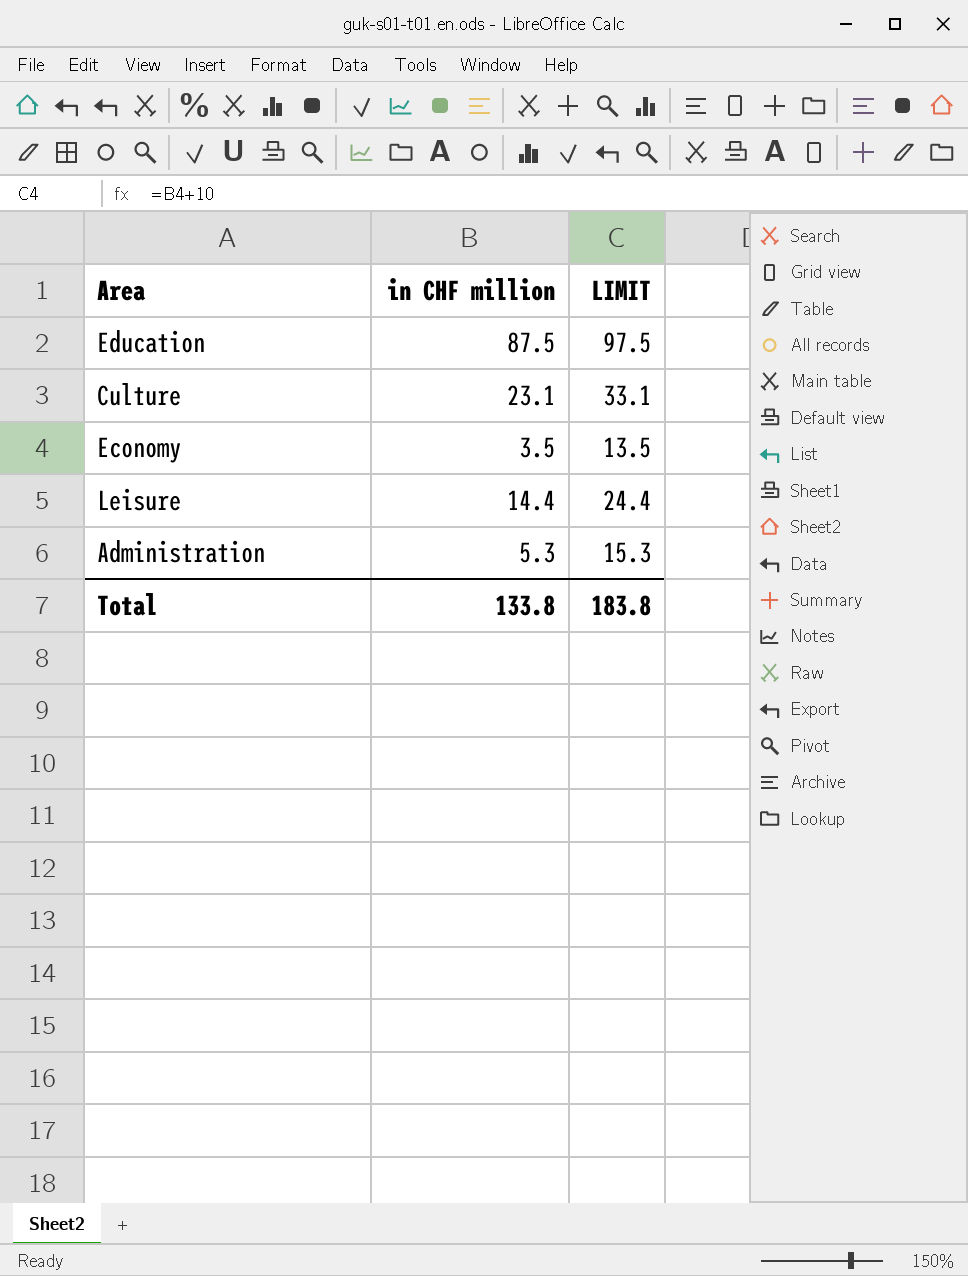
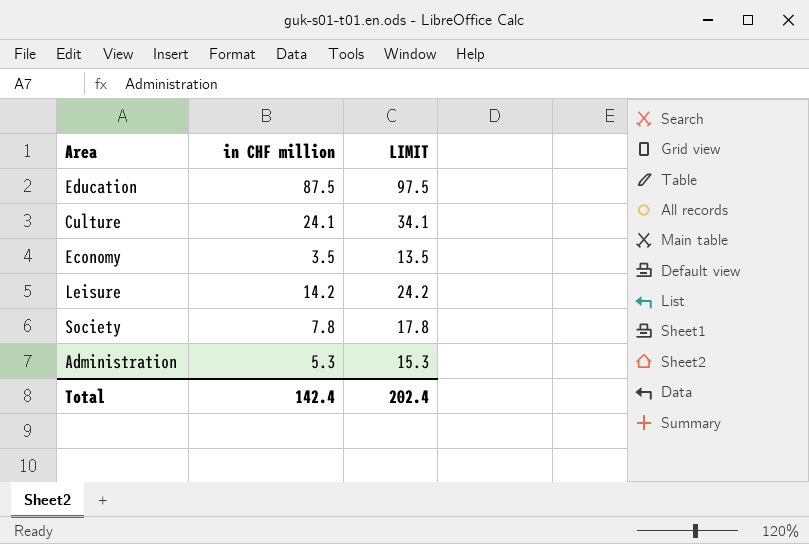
Culture | in CHF million: 23.1 -> 24.1
Culture | LIMIT: 33.1 -> 34.1
Leisure | in CHF million: 14.4 -> 14.2
Leisure | LIMIT: 24.4 -> 24.2
row Society: none -> 7.8 | 17.8
Total | in CHF million: 133.8 -> 142.4
Total | LIMIT: 183.8 -> 202.4

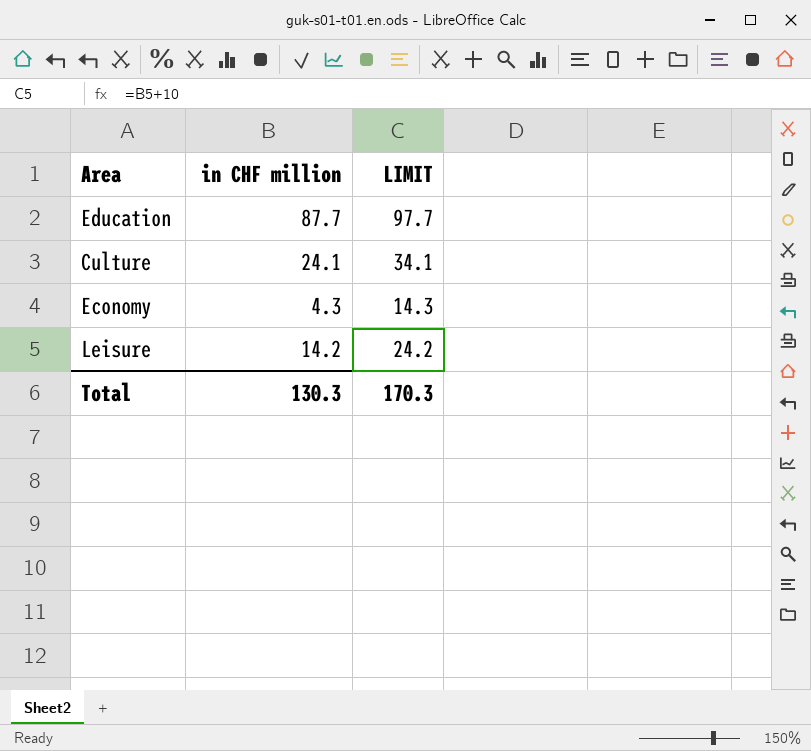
row Society: 7.8 | 17.8 -> none
row Administration: 5.3 | 15.3 -> none
Education | in CHF million: 87.5 -> 87.7
Education | LIMIT: 97.5 -> 97.7
Economy | in CHF million: 3.5 -> 4.3
Economy | LIMIT: 13.5 -> 14.3
Total | in CHF million: 142.4 -> 130.3
Total | LIMIT: 202.4 -> 170.3

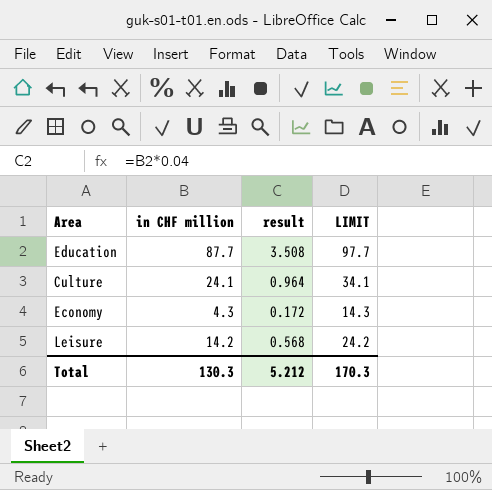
column result | formula: none -> [in CHF million] * 0.04

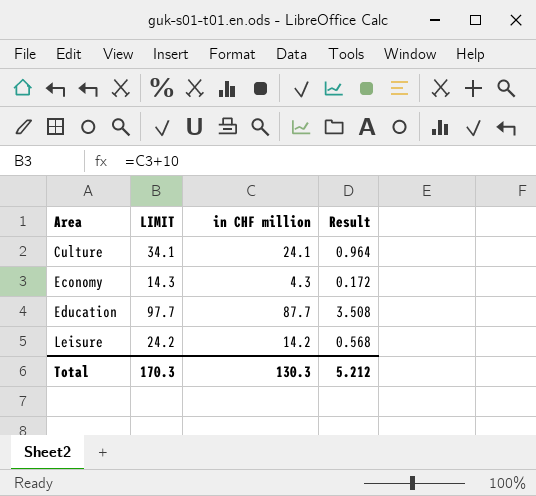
row order: none -> Area ascending
column LIMIT | position: 4 -> 2
column name: result -> Result

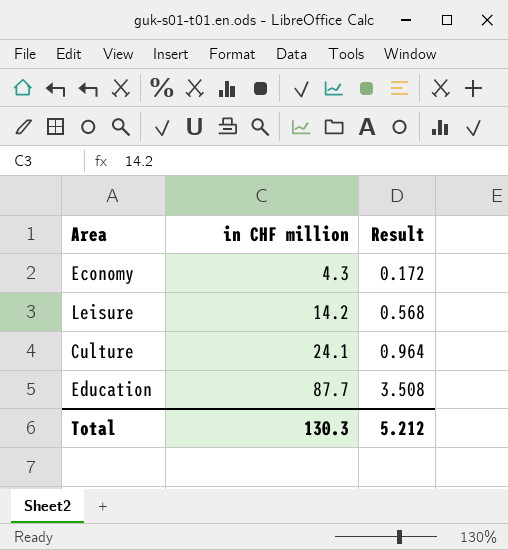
row order: Area ascending -> in CHF million ascending
column LIMIT | formula: [in CHF million] + 10 -> none

